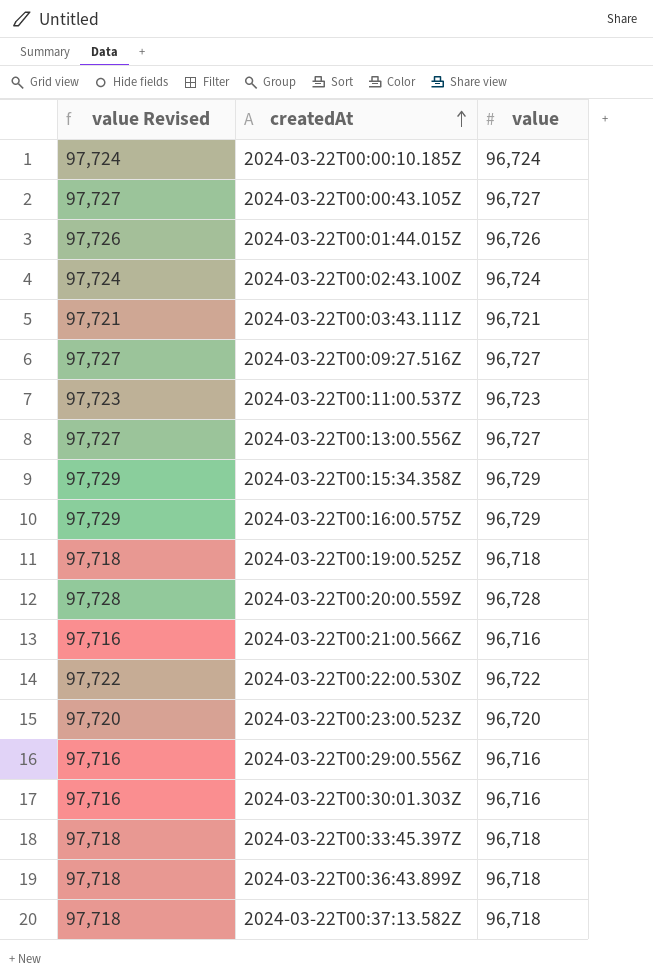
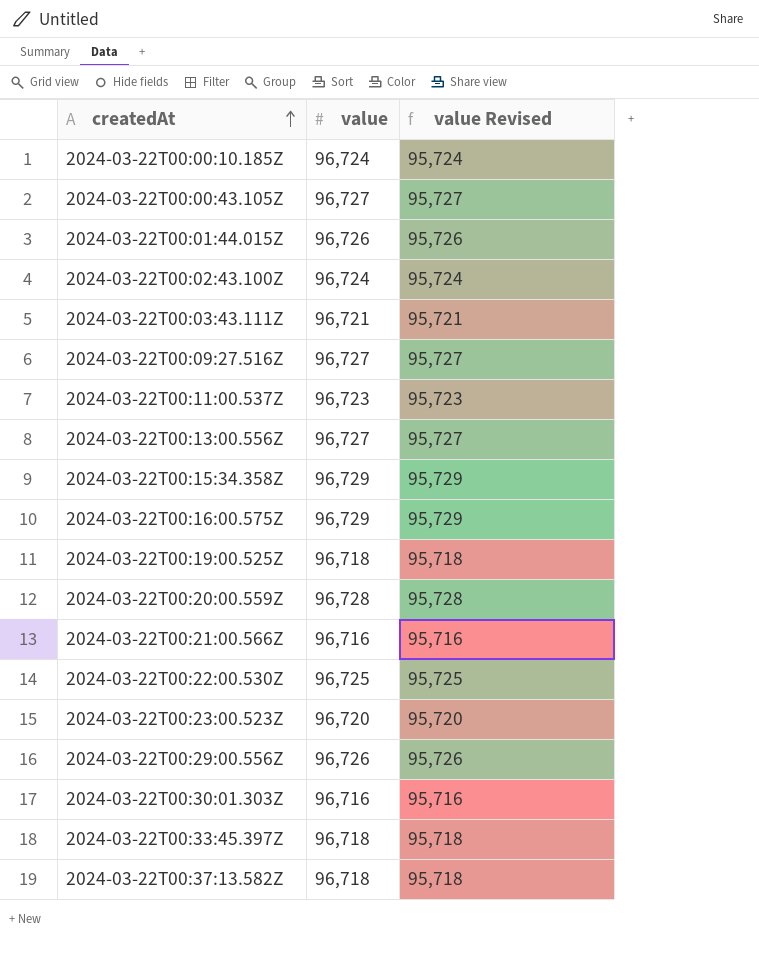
column value Revised | formula: [value] + 1000 -> [value] - 1000
column value Revised | position: 1 -> 3
row 2024-03-22T00:36:43.899Z: 97,718 | 96,718 -> none
2024-03-22T00:22:00.530Z | value: 96,722 -> 96,725
2024-03-22T00:29:00.556Z | value: 96,716 -> 96,726

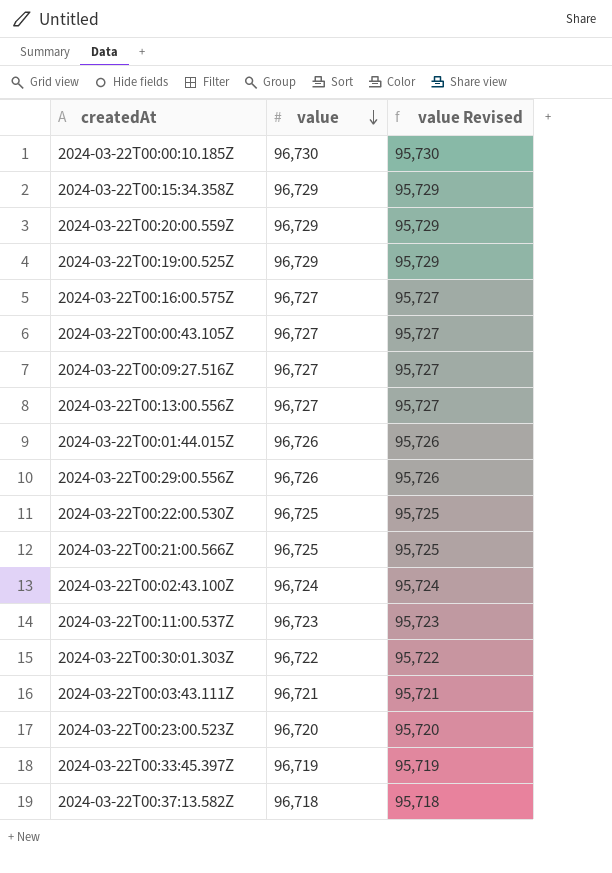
row order: createdAt ascending -> value descending
2024-03-22T00:00:10.185Z | value: 96,724 -> 96,730
2024-03-22T00:00:10.185Z | value Revised: 95,724 -> 95,730
2024-03-22T00:20:00.559Z | value: 96,728 -> 96,729
2024-03-22T00:20:00.559Z | value Revised: 95,728 -> 95,729
2024-03-22T00:19:00.525Z | value: 96,718 -> 96,729
2024-03-22T00:19:00.525Z | value Revised: 95,718 -> 95,729
2024-03-22T00:16:00.575Z | value: 96,729 -> 96,727
2024-03-22T00:16:00.575Z | value Revised: 95,729 -> 95,727
2024-03-22T00:21:00.566Z | value: 96,716 -> 96,725
2024-03-22T00:21:00.566Z | value Revised: 95,716 -> 95,725
2024-03-22T00:30:01.303Z | value: 96,716 -> 96,722
2024-03-22T00:30:01.303Z | value Revised: 95,716 -> 95,722
2024-03-22T00:33:45.397Z | value: 96,718 -> 96,719
2024-03-22T00:33:45.397Z | value Revised: 95,718 -> 95,719

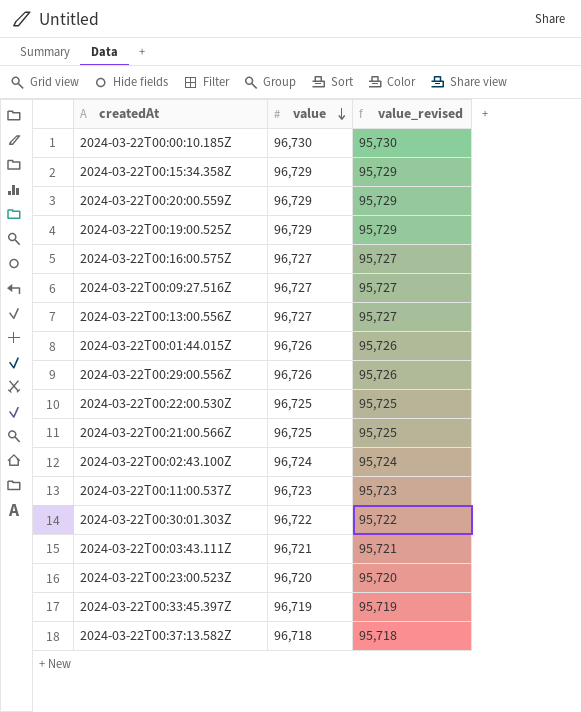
column name: value Revised -> value_revised
row 2024-03-22T00:00:43.105Z: 96,727 | 95,727 -> none

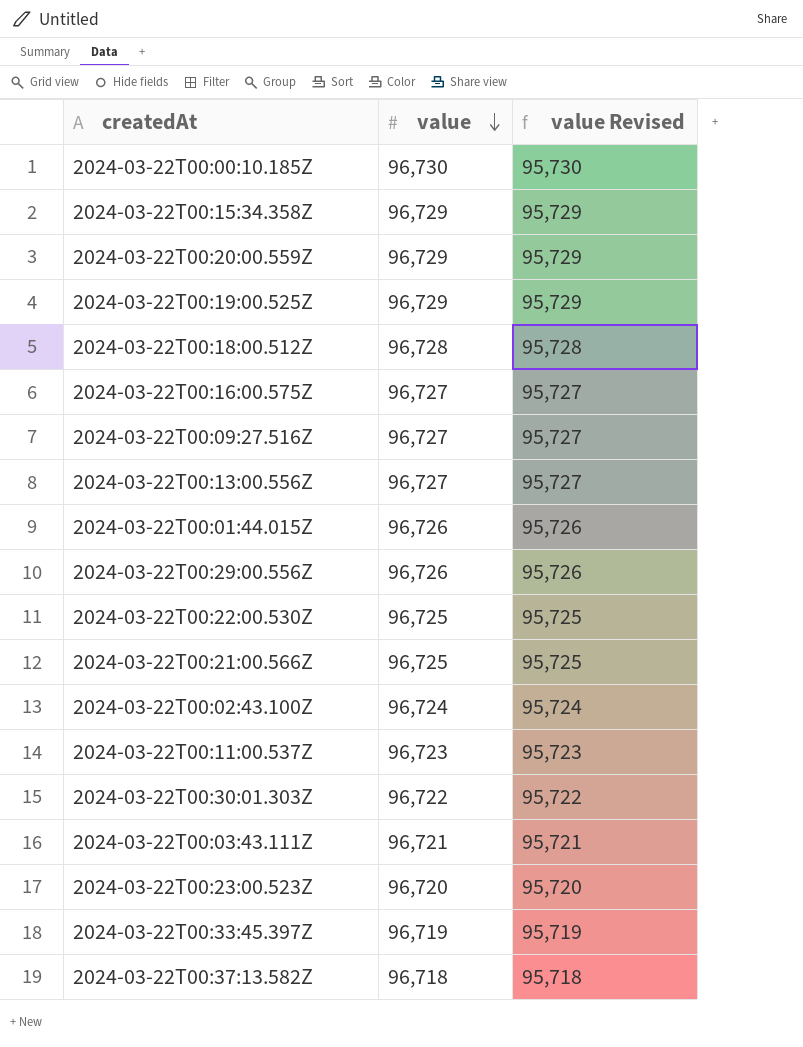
column name: value_revised -> value Revised
row 2024-03-22T00:18:00.512Z: none -> 96,728 | 95,728

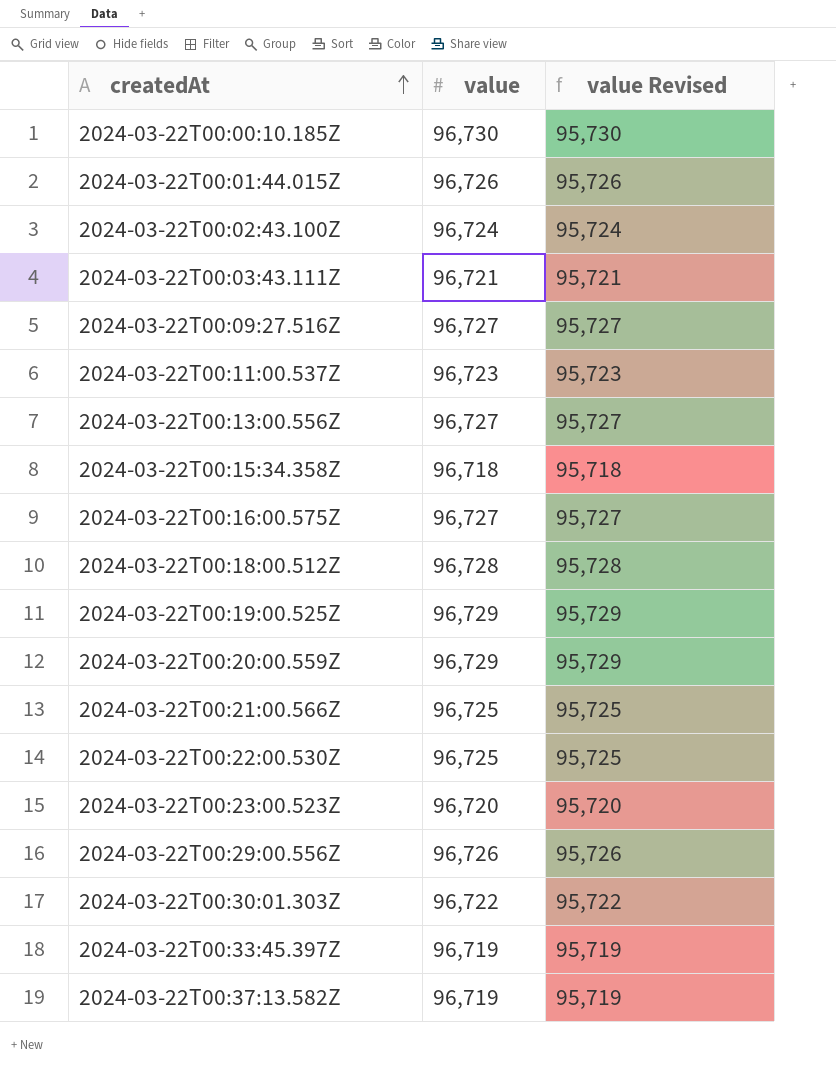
row order: value descending -> createdAt ascending
2024-03-22T00:15:34.358Z | value: 96,729 -> 96,718
2024-03-22T00:15:34.358Z | value Revised: 95,729 -> 95,718
2024-03-22T00:37:13.582Z | value: 96,718 -> 96,719
2024-03-22T00:37:13.582Z | value Revised: 95,718 -> 95,719

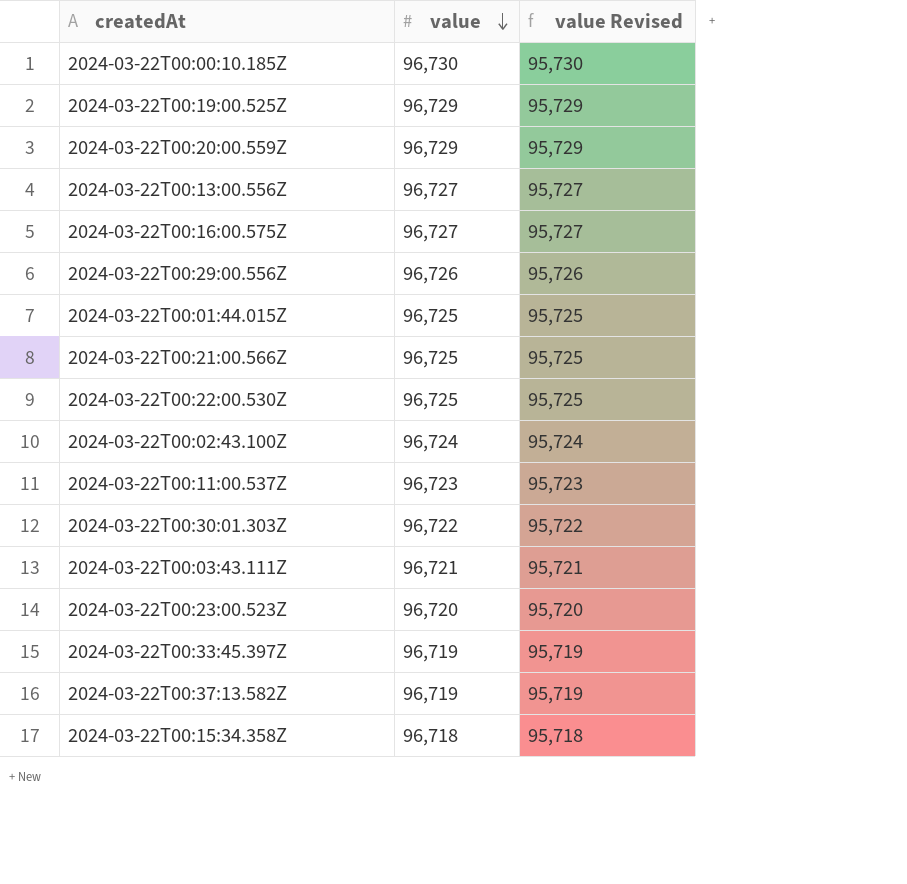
row order: createdAt ascending -> value descending
row 2024-03-22T00:09:27.516Z: 96,727 | 95,727 -> none
row 2024-03-22T00:18:00.512Z: 96,728 | 95,728 -> none
2024-03-22T00:01:44.015Z | value: 96,726 -> 96,725
2024-03-22T00:01:44.015Z | value Revised: 95,726 -> 95,725

